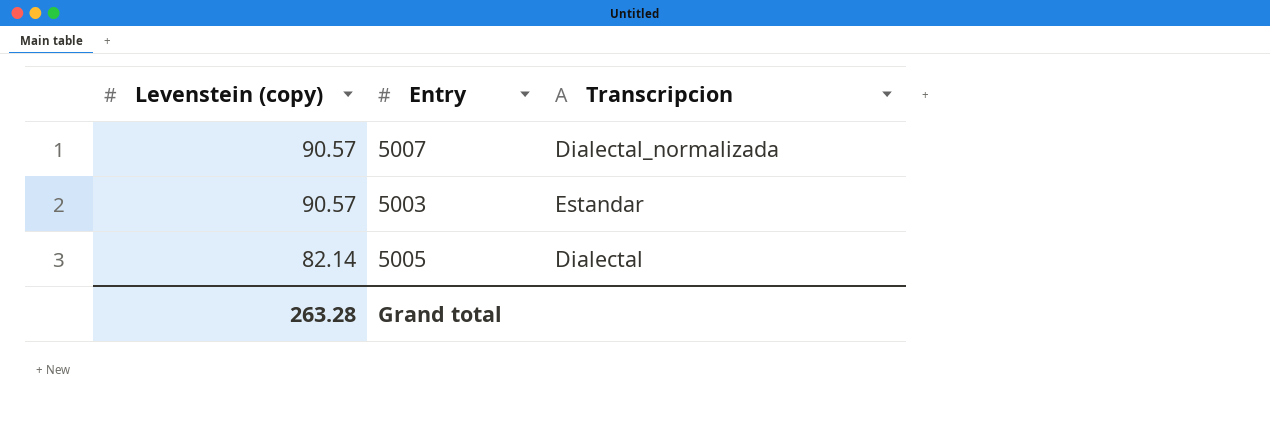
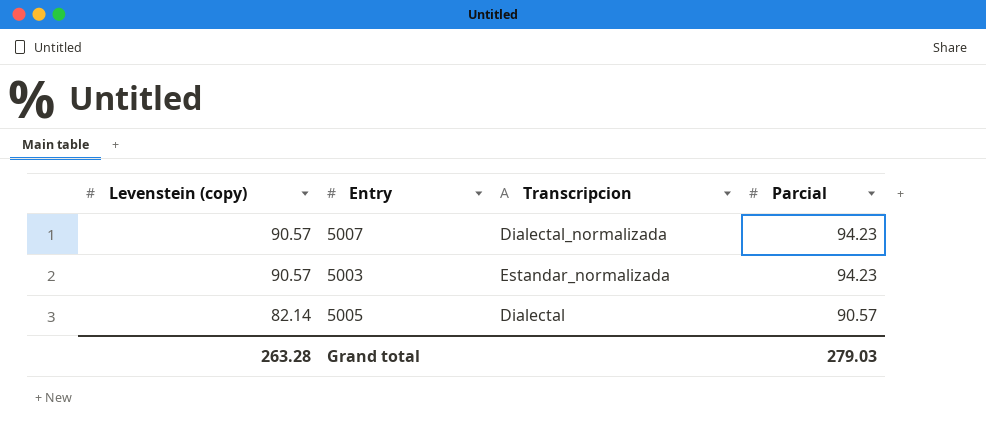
column Parcial | position: none -> 4
5003 | Transcripcion: Estandar -> Estandar_normalizada

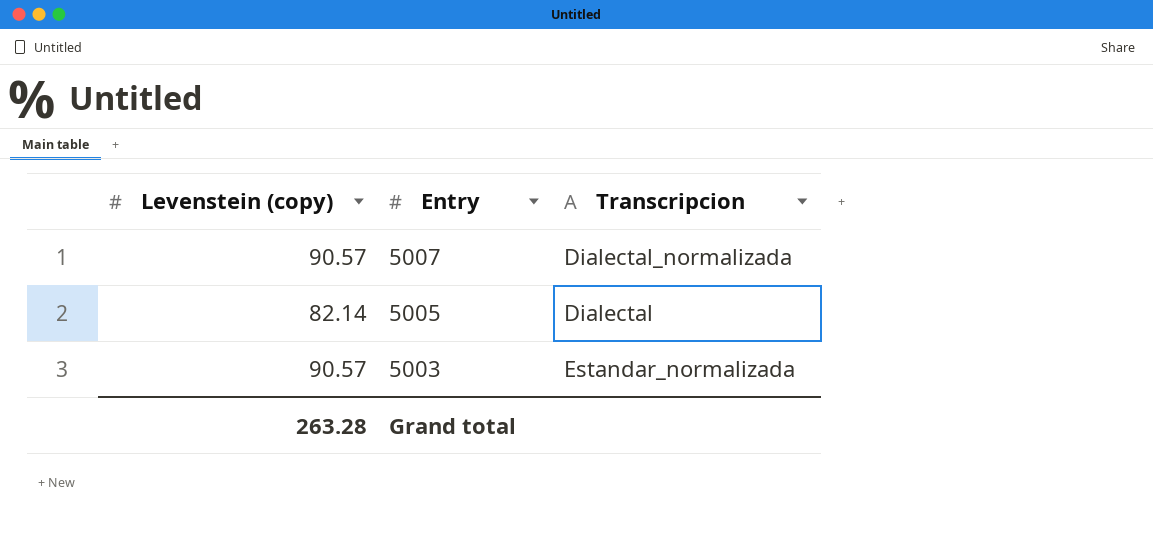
row order: Levenstein (copy) descending -> Entry descending
column Parcial | position: 4 -> none

